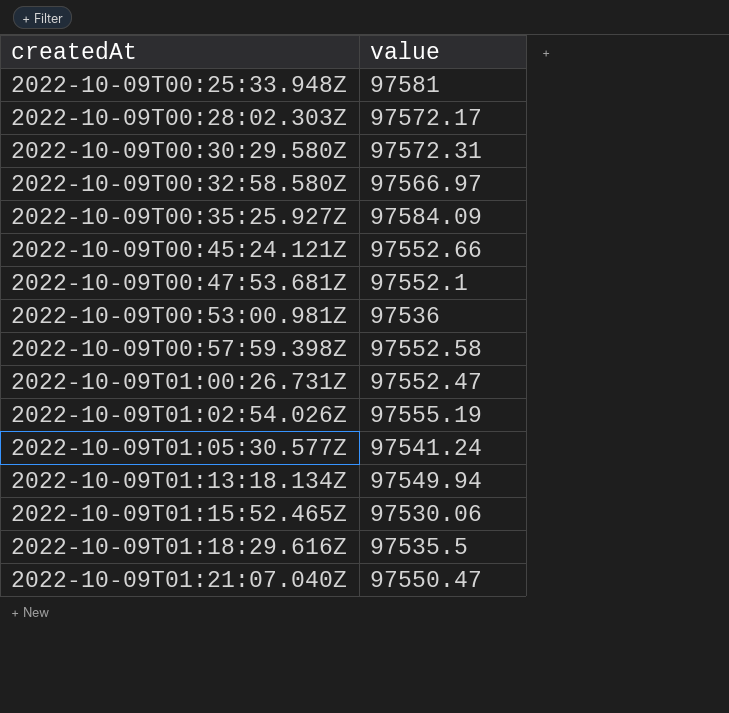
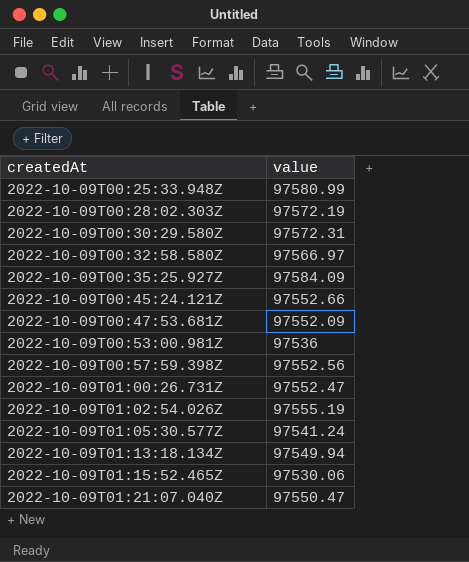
row 2022-10-09T01:18:29.616Z: 97535.5 -> none
2022-10-09T00:25:33.948Z | value: 97581 -> 97580.99
2022-10-09T00:28:02.303Z | value: 97572.17 -> 97572.19
2022-10-09T00:47:53.681Z | value: 97552.1 -> 97552.09
2022-10-09T00:57:59.398Z | value: 97552.58 -> 97552.56

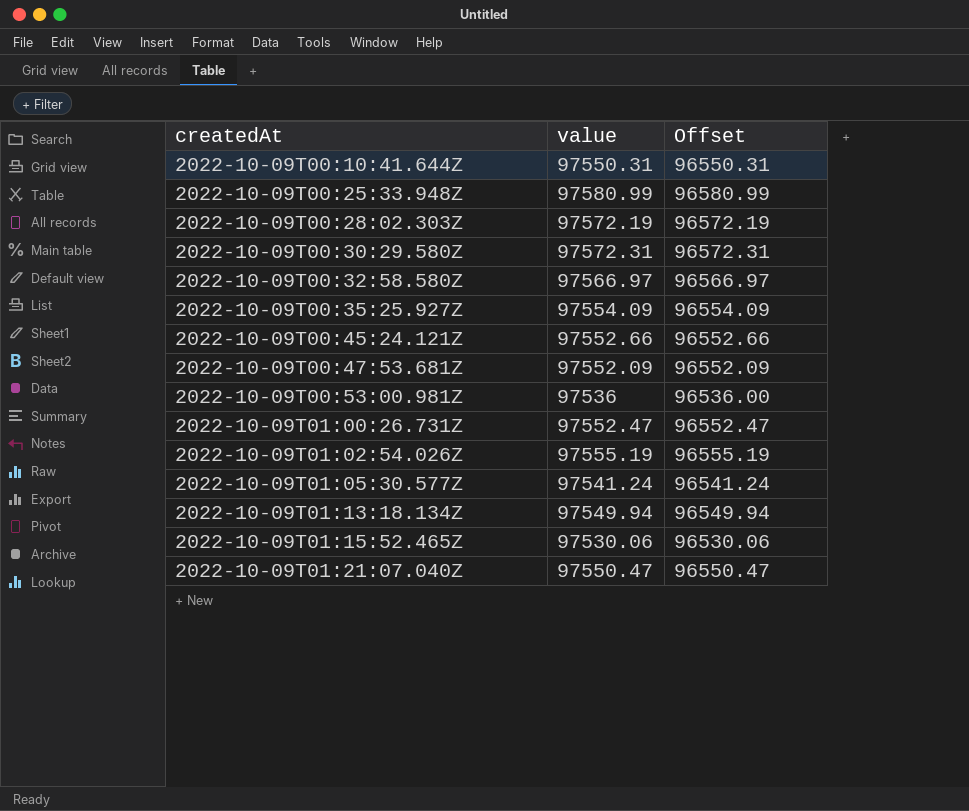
column Offset | formula: none -> [value] - 1000
row 2022-10-09T00:57:59.398Z: 97552.56 -> none
row 2022-10-09T00:10:41.644Z: none -> 97550.31 | 96550.31
2022-10-09T00:35:25.927Z | value: 97584.09 -> 97554.09

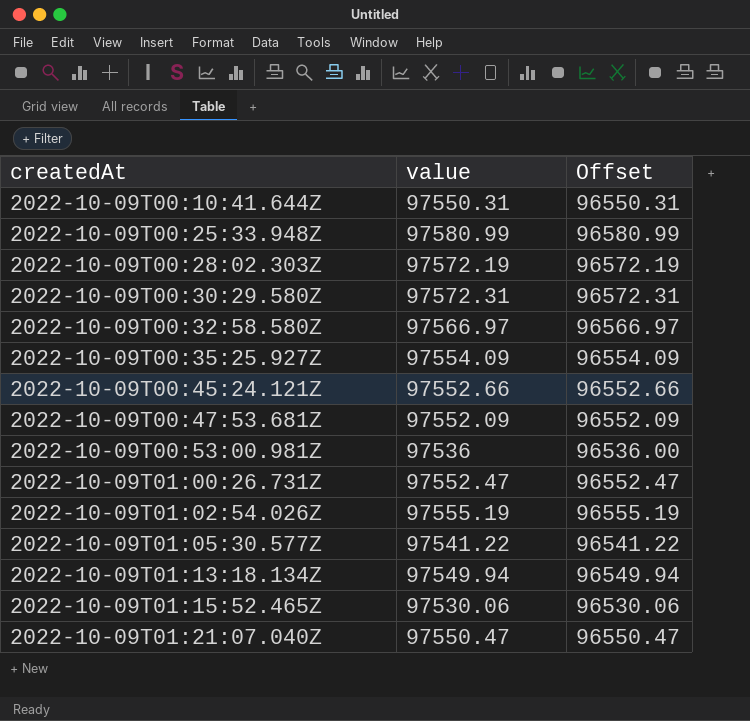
2022-10-09T01:05:30.577Z | value: 97541.24 -> 97541.22
2022-10-09T01:05:30.577Z | Offset: 96541.24 -> 96541.22

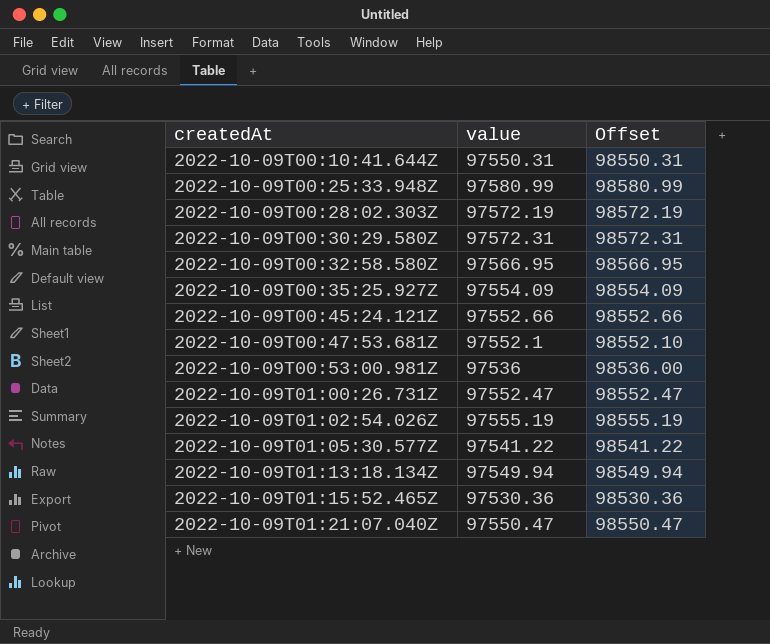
column Offset | formula: [value] - 1000 -> [value] + 1000
2022-10-09T00:32:58.580Z | value: 97566.97 -> 97566.95
2022-10-09T00:47:53.681Z | value: 97552.09 -> 97552.1
2022-10-09T01:15:52.465Z | value: 97530.06 -> 97530.36

